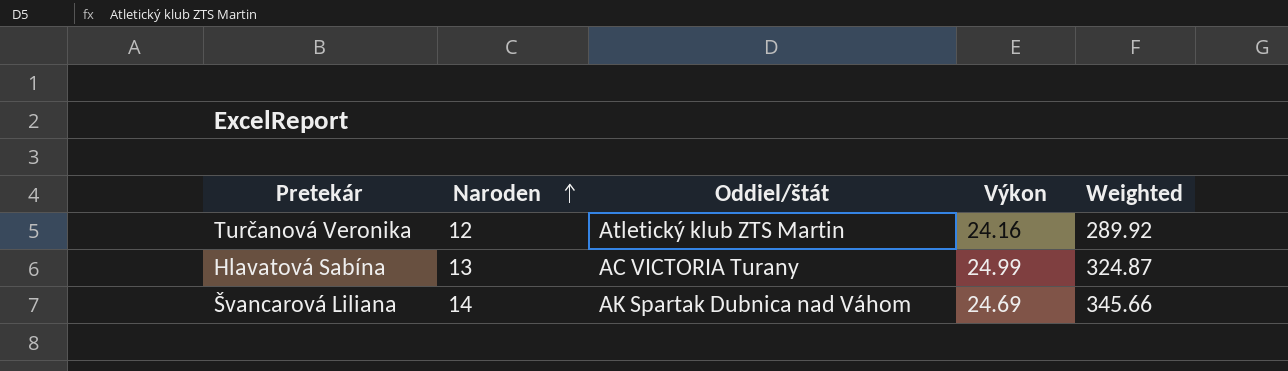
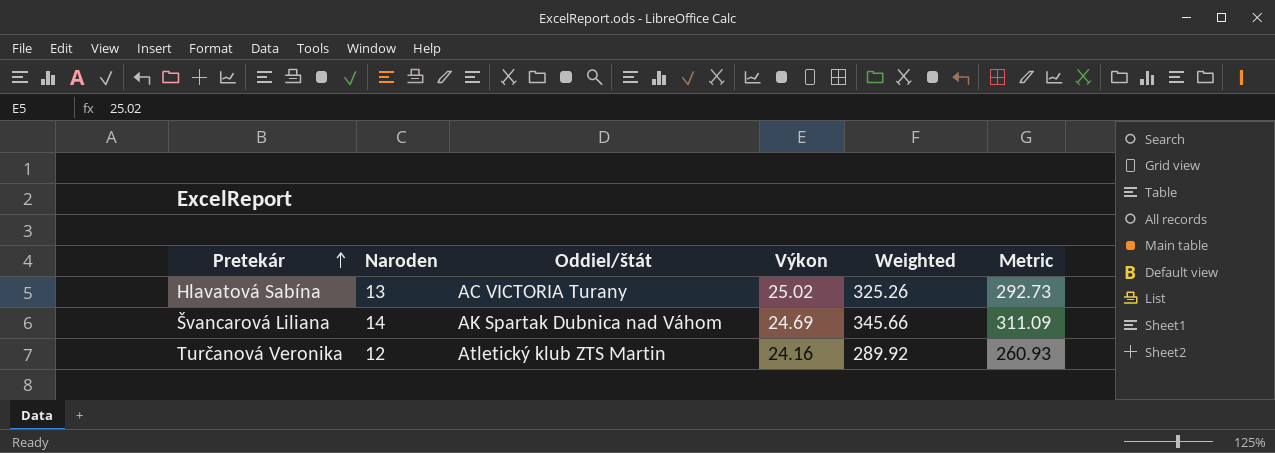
row order: Naroden ascending -> Pretekár ascending
column Metric | formula: none -> [Weighted] * 0.9
Hlavatová Sabína | Výkon: 24.99 -> 25.02
Hlavatová Sabína | Weighted: 324.87 -> 325.26

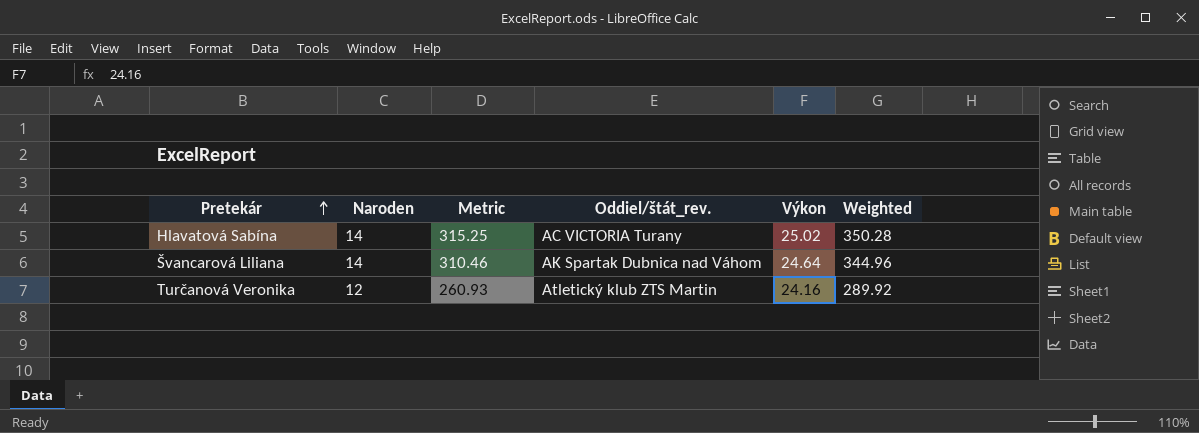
column Metric | position: 6 -> 3
column name: Oddiel/štát -> Oddiel/štát_rev.
Hlavatová Sabína | Naroden: 13 -> 14
Hlavatová Sabína | Metric: 292.73 -> 315.25
Hlavatová Sabína | Weighted: 325.26 -> 350.28
Švancarová Liliana | Metric: 311.09 -> 310.46
Švancarová Liliana | Výkon: 24.69 -> 24.64
Švancarová Liliana | Weighted: 345.66 -> 344.96

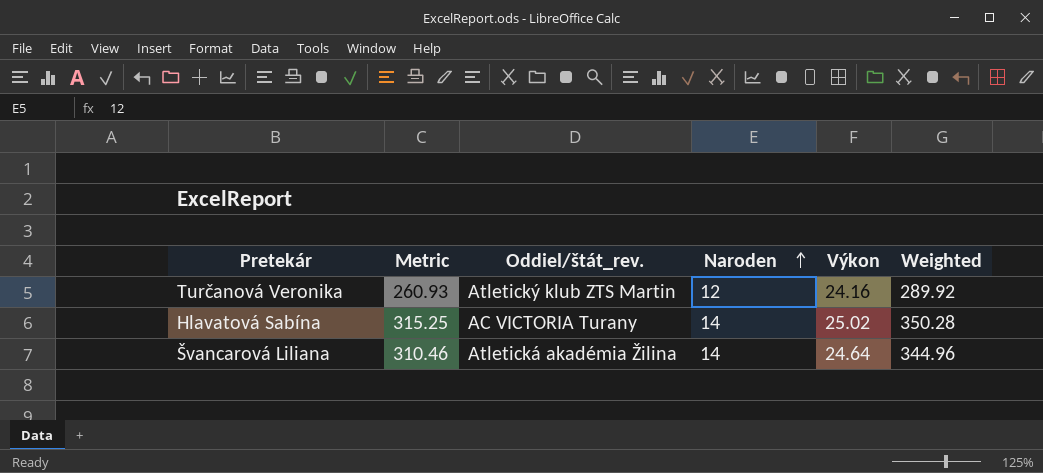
row order: Pretekár ascending -> Naroden ascending
column Naroden | position: 2 -> 4
Švancarová Liliana | Oddiel/štát_rev.: AK Spartak Dubnica nad Váhom -> Atletická akadémia Žilina

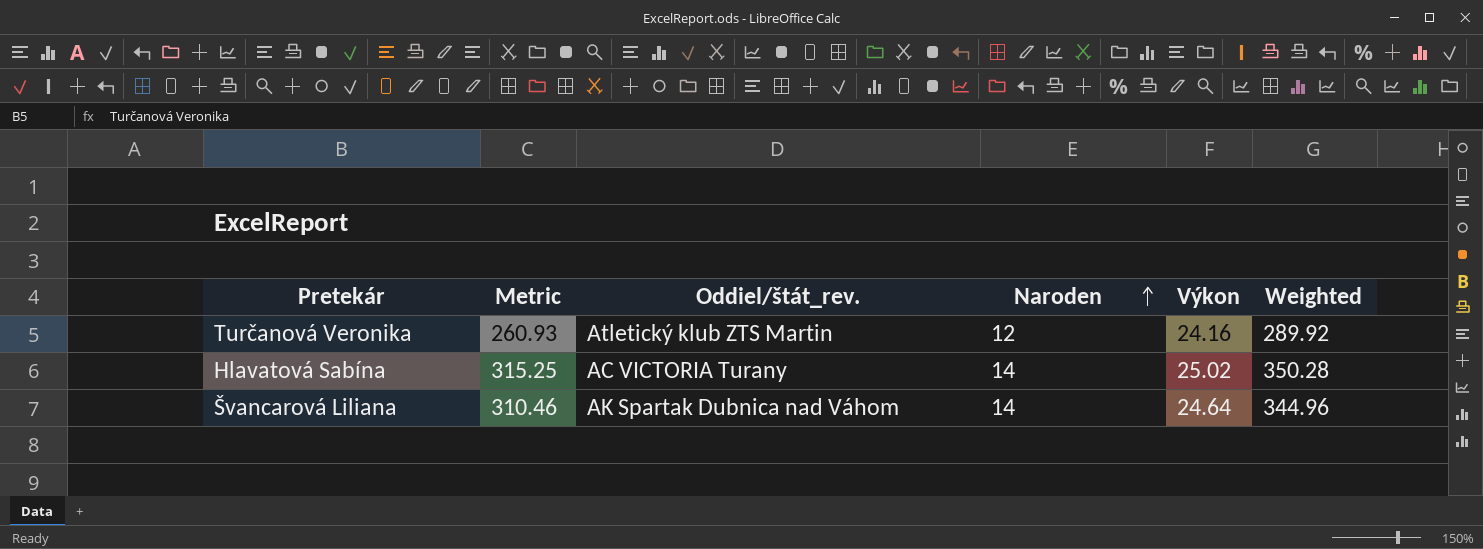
Švancarová Liliana | Oddiel/štát_rev.: Atletická akadémia Žilina -> AK Spartak Dubnica nad Váhom

